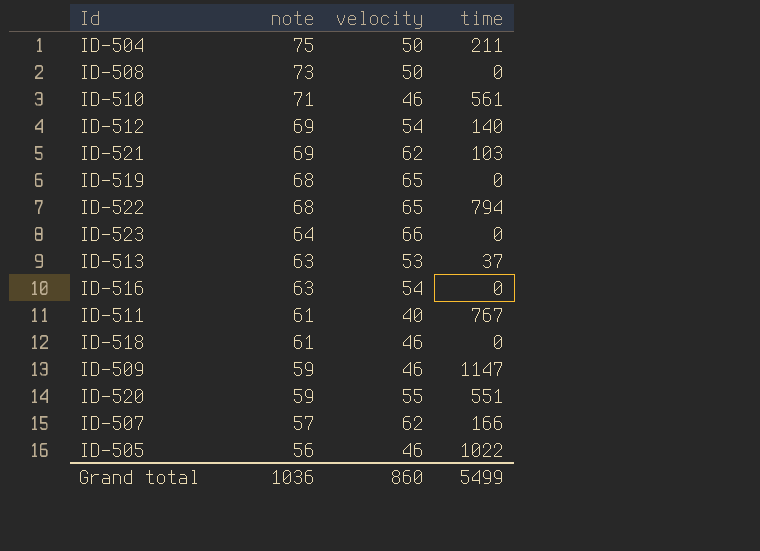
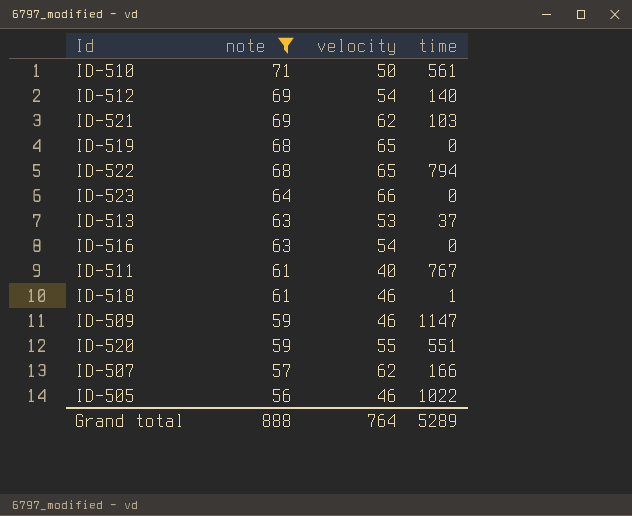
filter: none -> note <= 71
ID-510 | velocity: 46 -> 50
ID-518 | time: 0 -> 1
Grand total | note: 1036 -> 888
Grand total | velocity: 860 -> 764
Grand total | time: 5499 -> 5289

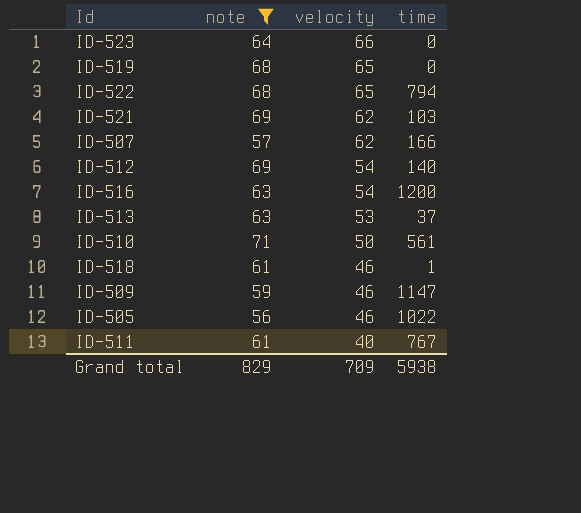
row order: note descending -> velocity descending
row ID-520: 59 | 55 | 551 -> none
ID-516 | time: 0 -> 1200
Grand total | note: 888 -> 829
Grand total | velocity: 764 -> 709
Grand total | time: 5289 -> 5938

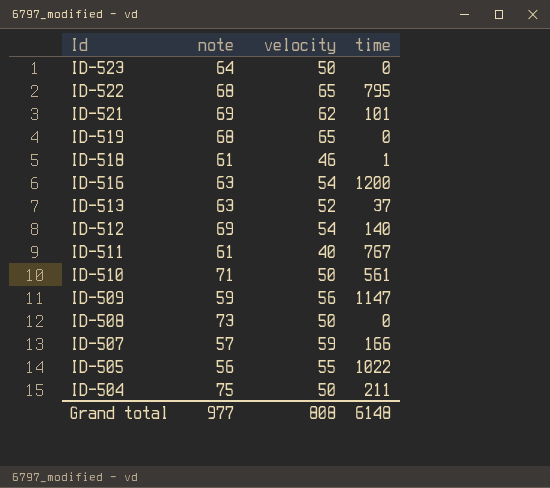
filter: note <= 71 -> none
row order: velocity descending -> Id descending
ID-523 | velocity: 66 -> 50
ID-522 | time: 794 -> 795
ID-521 | time: 103 -> 101
ID-513 | velocity: 53 -> 52
ID-509 | velocity: 46 -> 56
ID-507 | velocity: 62 -> 59
ID-505 | velocity: 46 -> 55
Grand total | note: 829 -> 977
Grand total | velocity: 709 -> 808
Grand total | time: 5938 -> 6148

